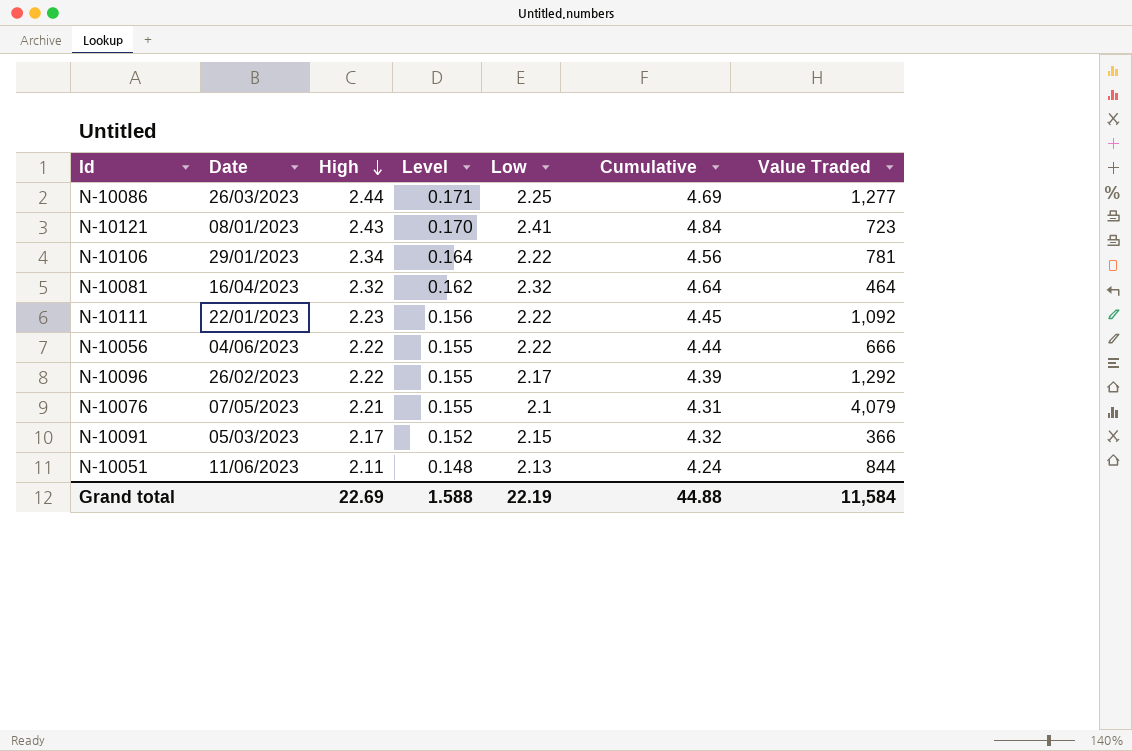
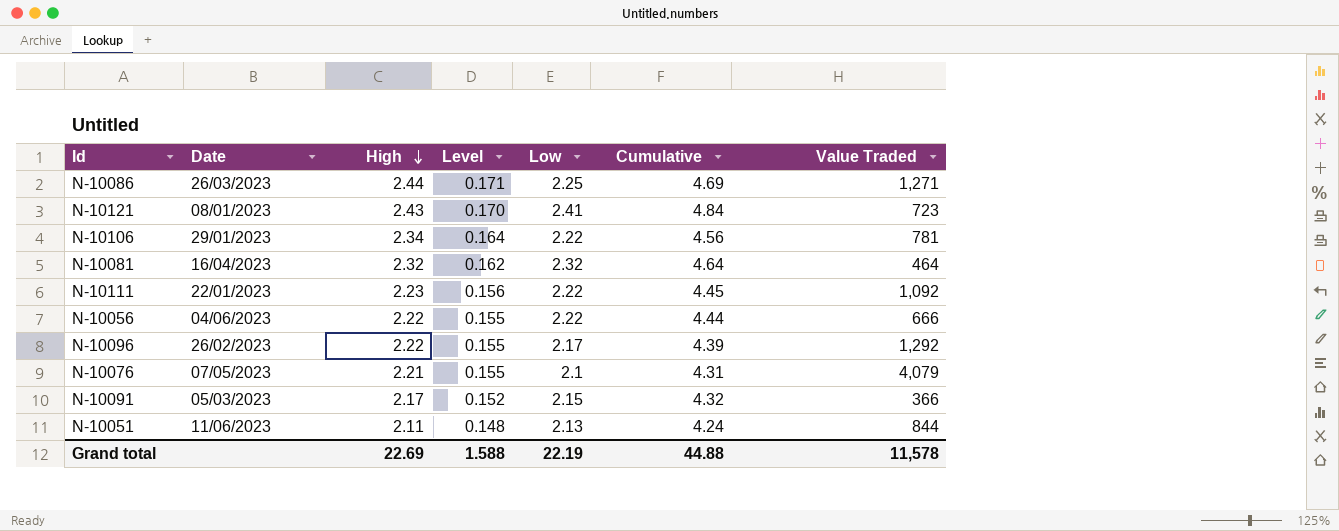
N-10086 | Value Traded: 1,277 -> 1,271
Grand total | Value Traded: 11,584 -> 11,578

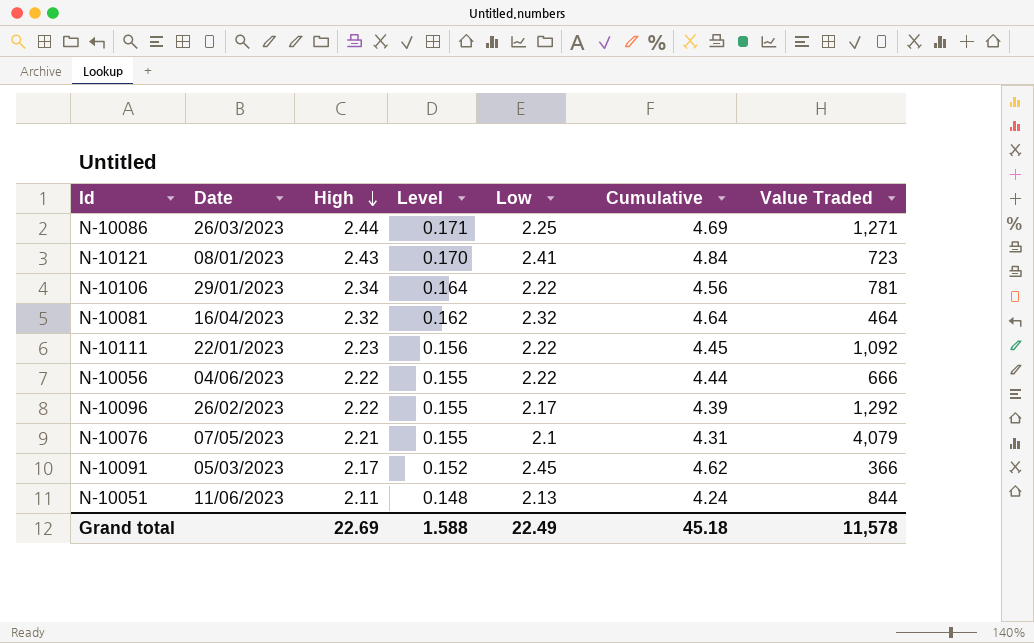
N-10091 | Low: 2.15 -> 2.45
N-10091 | Cumulative: 4.32 -> 4.62
Grand total | Low: 22.19 -> 22.49
Grand total | Cumulative: 44.88 -> 45.18

